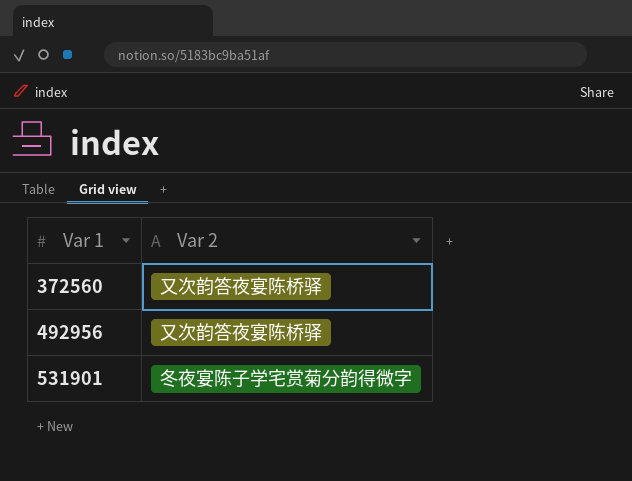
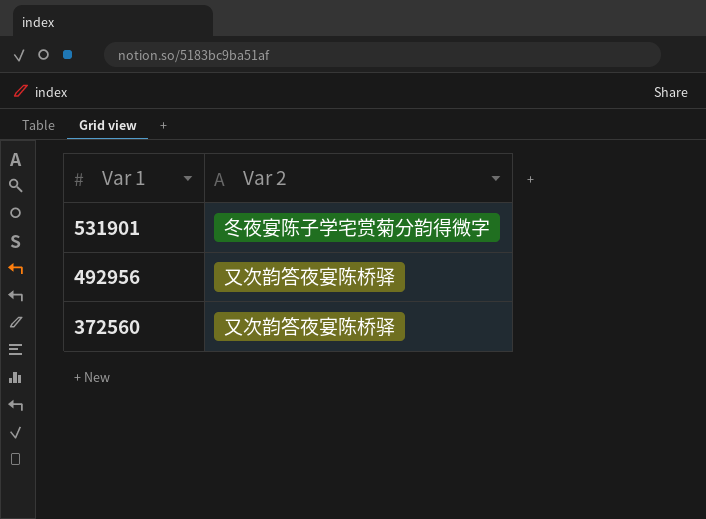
row order: Var 1 ascending -> Var 1 descending

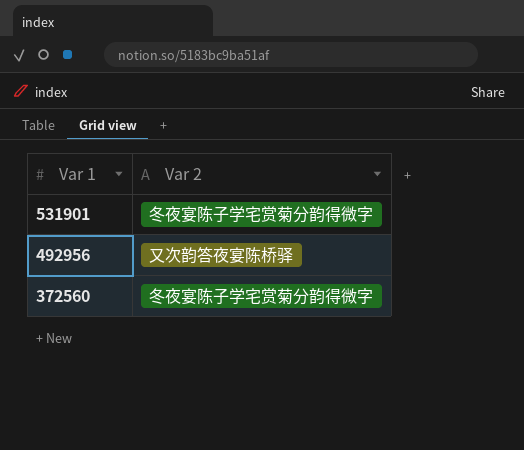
372560 | Var 2: 又次韵答夜宴陈桥驿 -> 冬夜宴陈子学宅赏菊分韵得微字

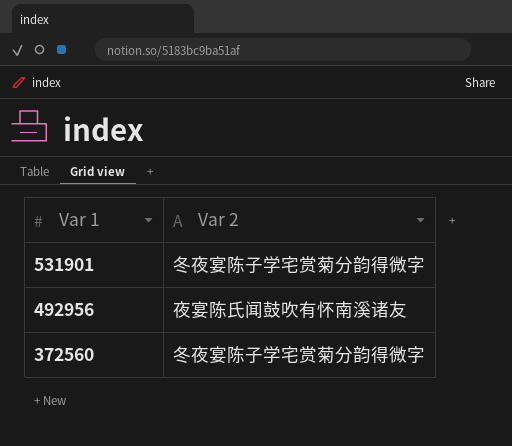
492956 | Var 2: 又次韵答夜宴陈桥驿 -> 夜宴陈氏闻鼓吹有怀南溪诸友

